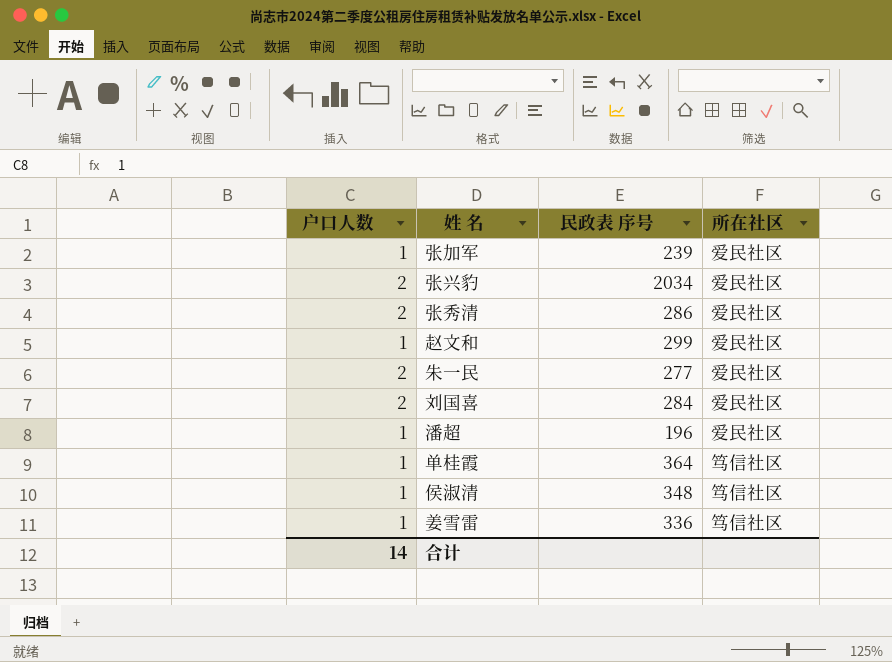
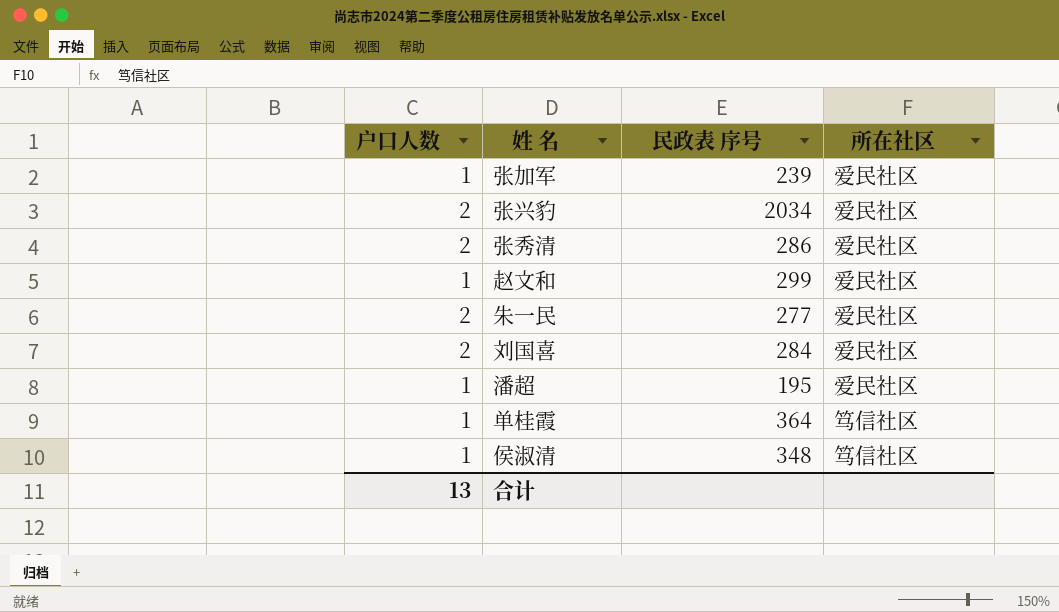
row 姜雪雷: 1 | 336 | 笃信社区 -> none
潘超 | 民政表 序号: 196 -> 195
合计 | 户口人数: 14 -> 13

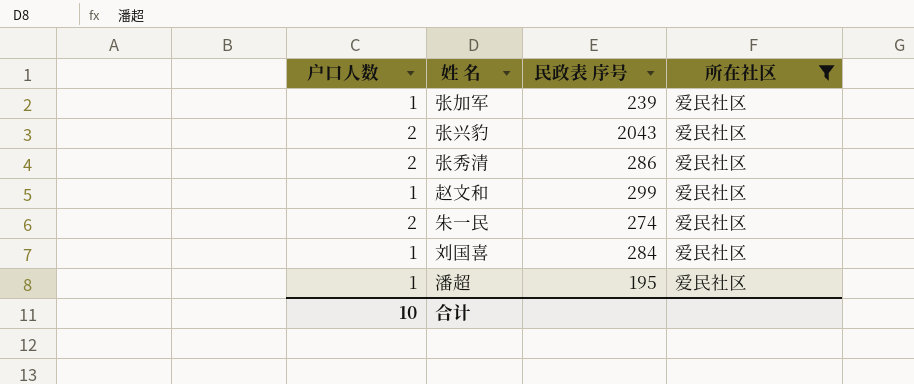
filter: none -> 所在社区 = 爱民社区
张兴豹 | 民政表 序号: 2034 -> 2043
朱一民 | 民政表 序号: 277 -> 274
刘国喜 | 户口人数: 2 -> 1
合计 | 户口人数: 13 -> 10

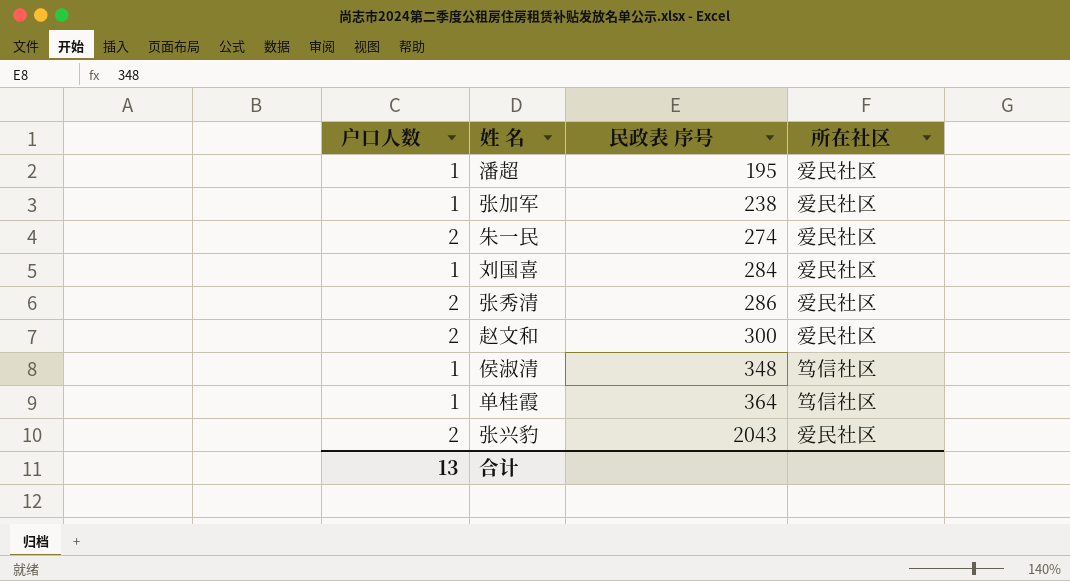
filter: 所在社区 = 爱民社区 -> none
row order: none -> 民政表 序号 ascending
张加军 | 民政表 序号: 239 -> 238
赵文和 | 户口人数: 1 -> 2
赵文和 | 民政表 序号: 299 -> 300
合计 | 户口人数: 10 -> 13

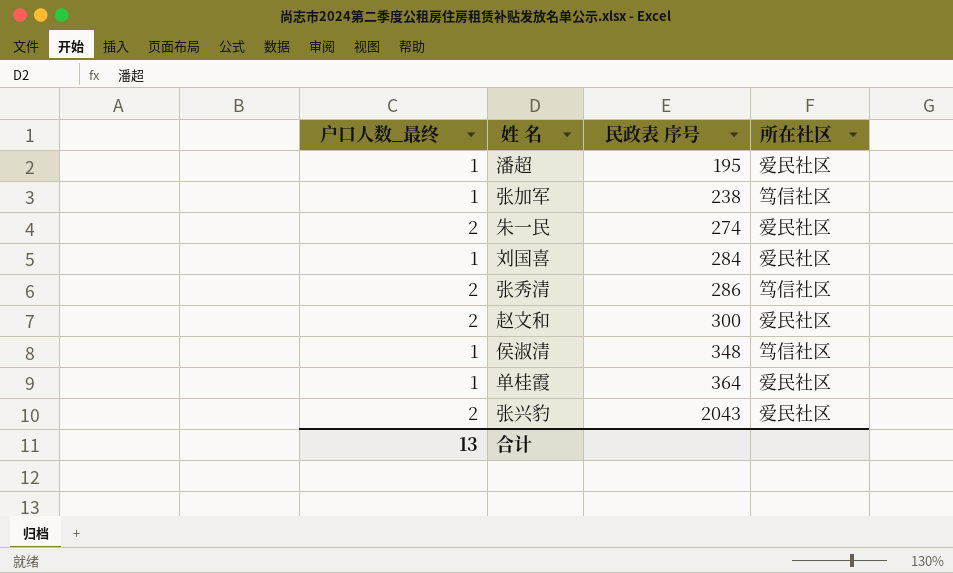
column name: 户口人数 -> 户口人数_最终
张加军 | 所在社区: 爱民社区 -> 笃信社区
张秀清 | 所在社区: 爱民社区 -> 笃信社区
单桂霞 | 所在社区: 笃信社区 -> 爱民社区

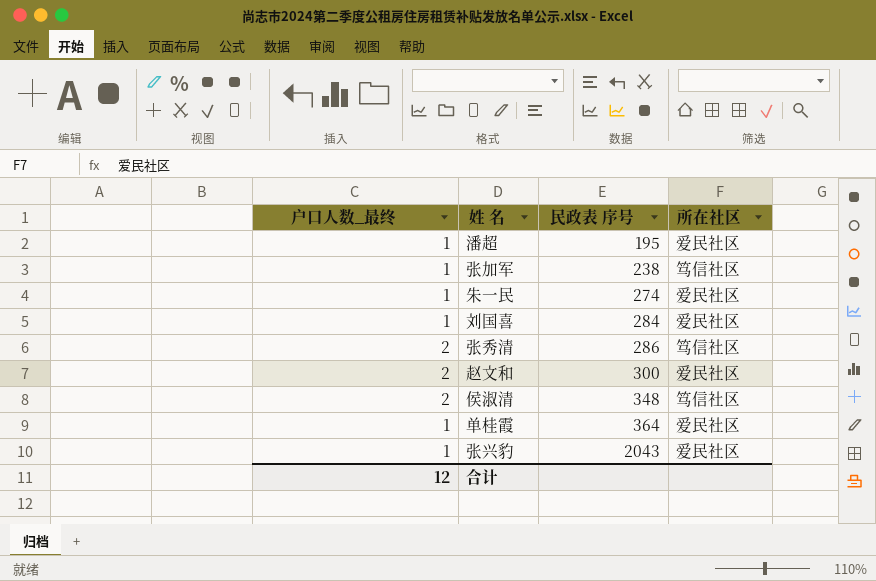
朱一民 | 户口人数_最终: 2 -> 1
侯淑清 | 户口人数_最终: 1 -> 2
张兴豹 | 户口人数_最终: 2 -> 1
合计 | 户口人数_最终: 13 -> 12

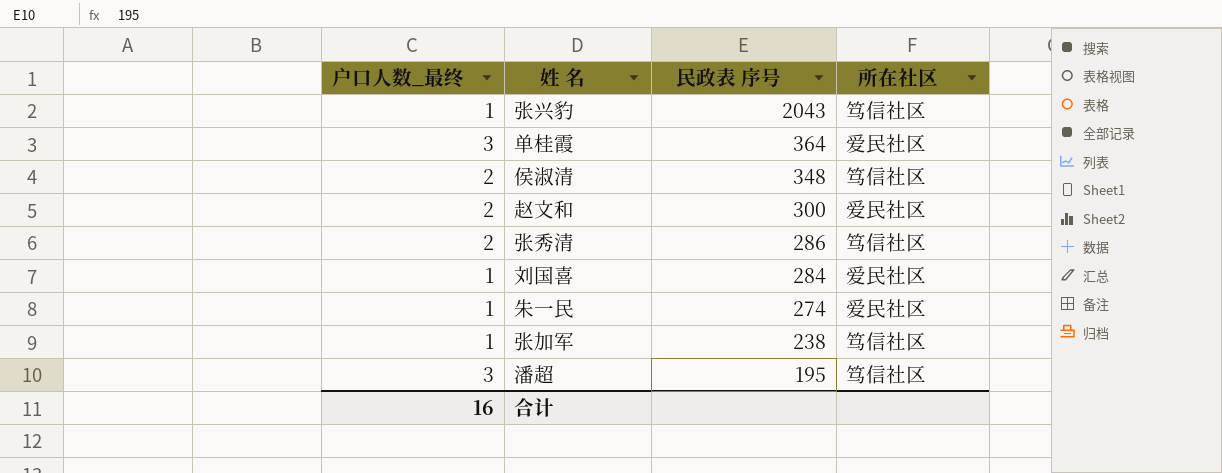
row order: 民政表 序号 ascending -> 民政表 序号 descending
张兴豹 | 所在社区: 爱民社区 -> 笃信社区
单桂霞 | 户口人数_最终: 1 -> 3
潘超 | 户口人数_最终: 1 -> 3
潘超 | 所在社区: 爱民社区 -> 笃信社区
合计 | 户口人数_最终: 12 -> 16

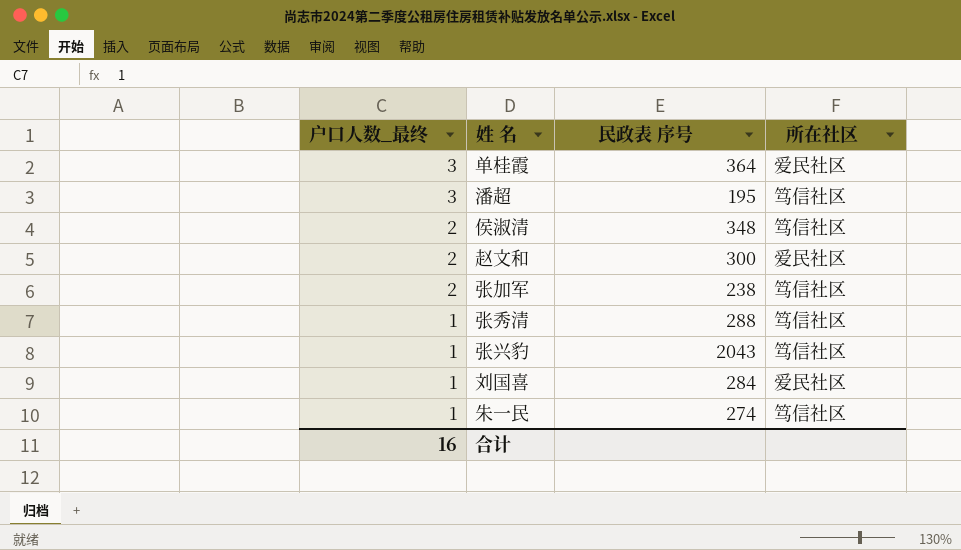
row order: 民政表 序号 descending -> 户口人数_最终 descending
张加军 | 户口人数_最终: 1 -> 2
张秀清 | 户口人数_最终: 2 -> 1
张秀清 | 民政表 序号: 286 -> 288
朱一民 | 所在社区: 爱民社区 -> 笃信社区

